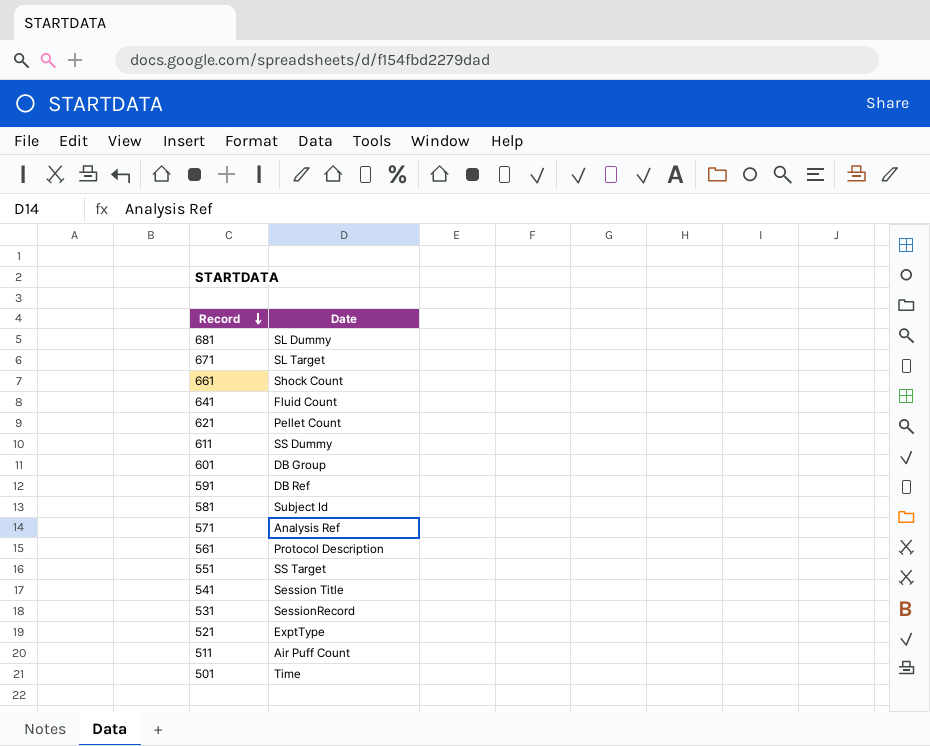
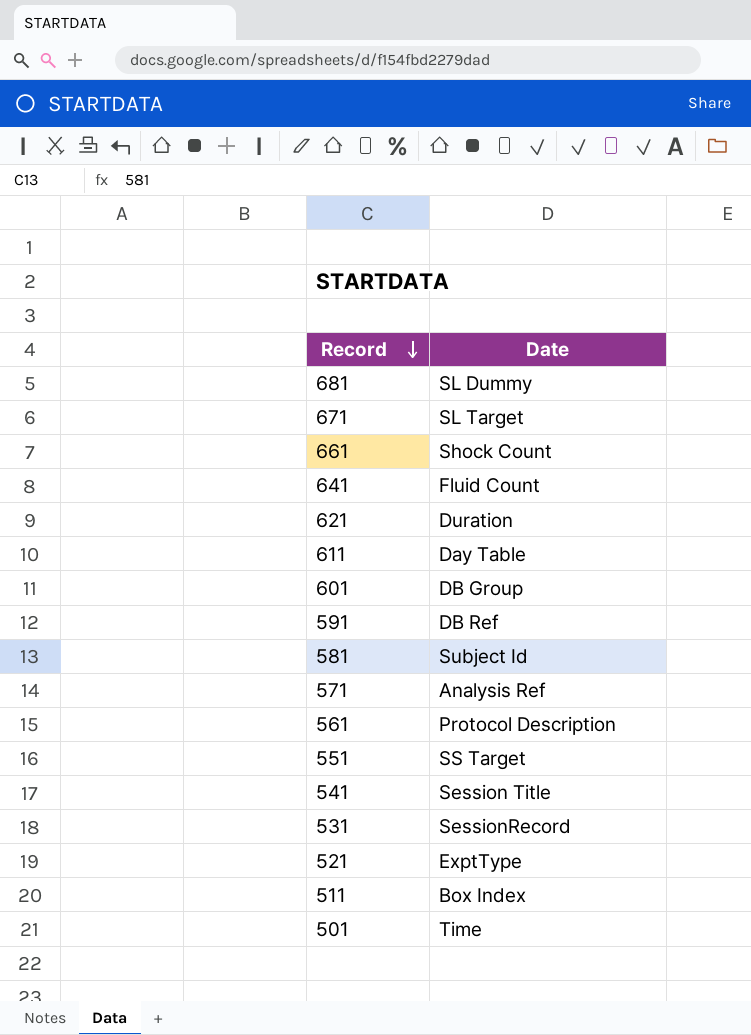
621 | Date: Pellet Count -> Duration
611 | Date: SS Dummy -> Day Table
511 | Date: Air Puff Count -> Box Index

